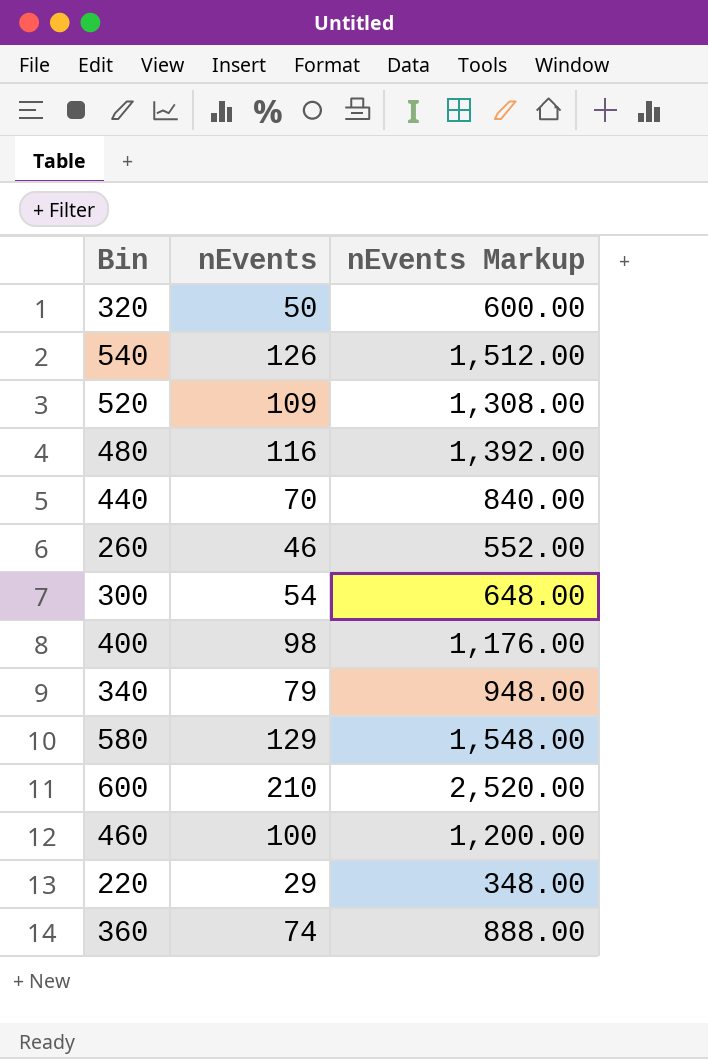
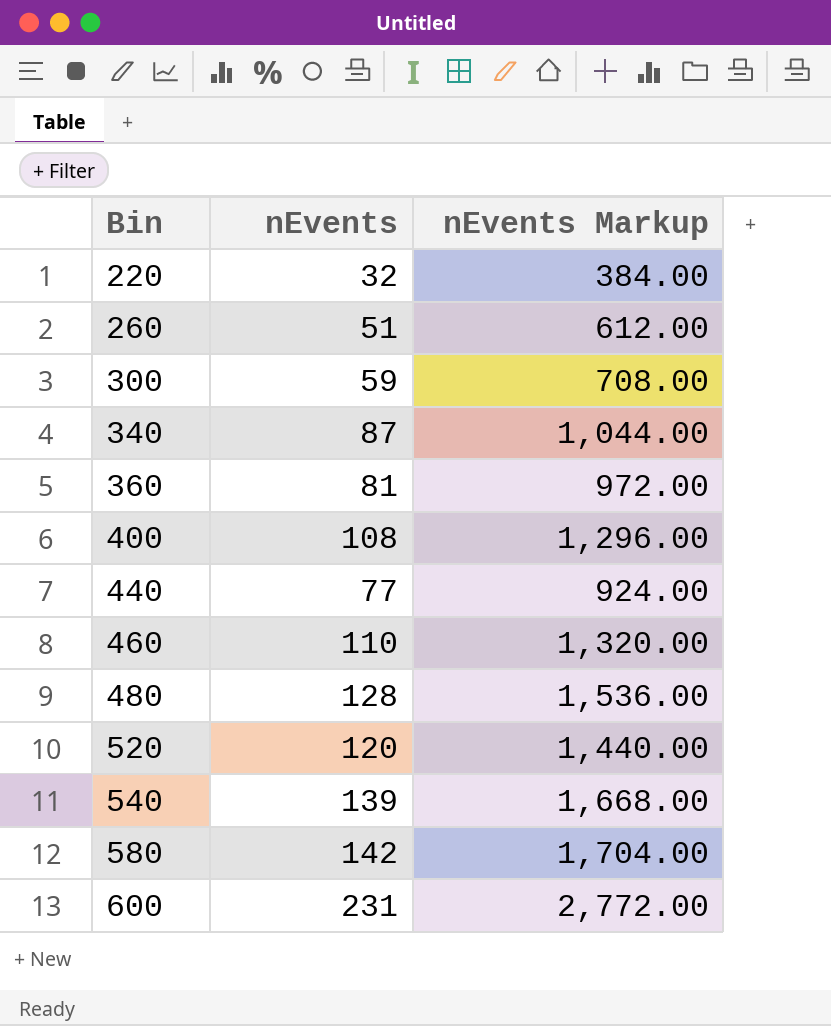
row order: none -> Bin ascending
row 320: 50 | 600.00 -> none
220 | nEvents: 29 -> 32
220 | nEvents Markup: 348.00 -> 384.00
260 | nEvents: 46 -> 51
260 | nEvents Markup: 552.00 -> 612.00
300 | nEvents: 54 -> 59
300 | nEvents Markup: 648.00 -> 708.00
340 | nEvents: 79 -> 87
340 | nEvents Markup: 948.00 -> 1,044.00
360 | nEvents: 74 -> 81
360 | nEvents Markup: 888.00 -> 972.00
400 | nEvents: 98 -> 108
400 | nEvents Markup: 1,176.00 -> 1,296.00
440 | nEvents: 70 -> 77
440 | nEvents Markup: 840.00 -> 924.00
460 | nEvents: 100 -> 110
460 | nEvents Markup: 1,200.00 -> 1,320.00
480 | nEvents: 116 -> 128
480 | nEvents Markup: 1,392.00 -> 1,536.00
520 | nEvents: 109 -> 120
520 | nEvents Markup: 1,308.00 -> 1,440.00
540 | nEvents: 126 -> 139
540 | nEvents Markup: 1,512.00 -> 1,668.00
580 | nEvents: 129 -> 142
580 | nEvents Markup: 1,548.00 -> 1,704.00
600 | nEvents: 210 -> 231
600 | nEvents Markup: 2,520.00 -> 2,772.00

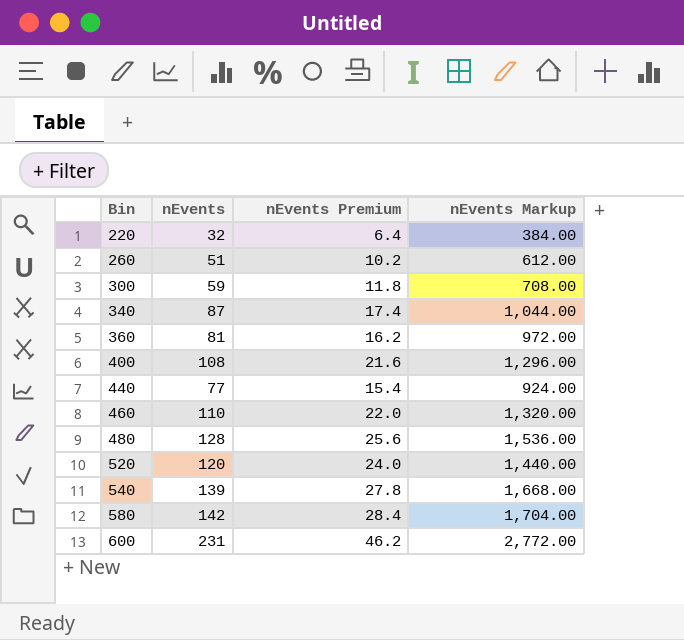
column nEvents Premium | formula: none -> [nEvents] * 0.2

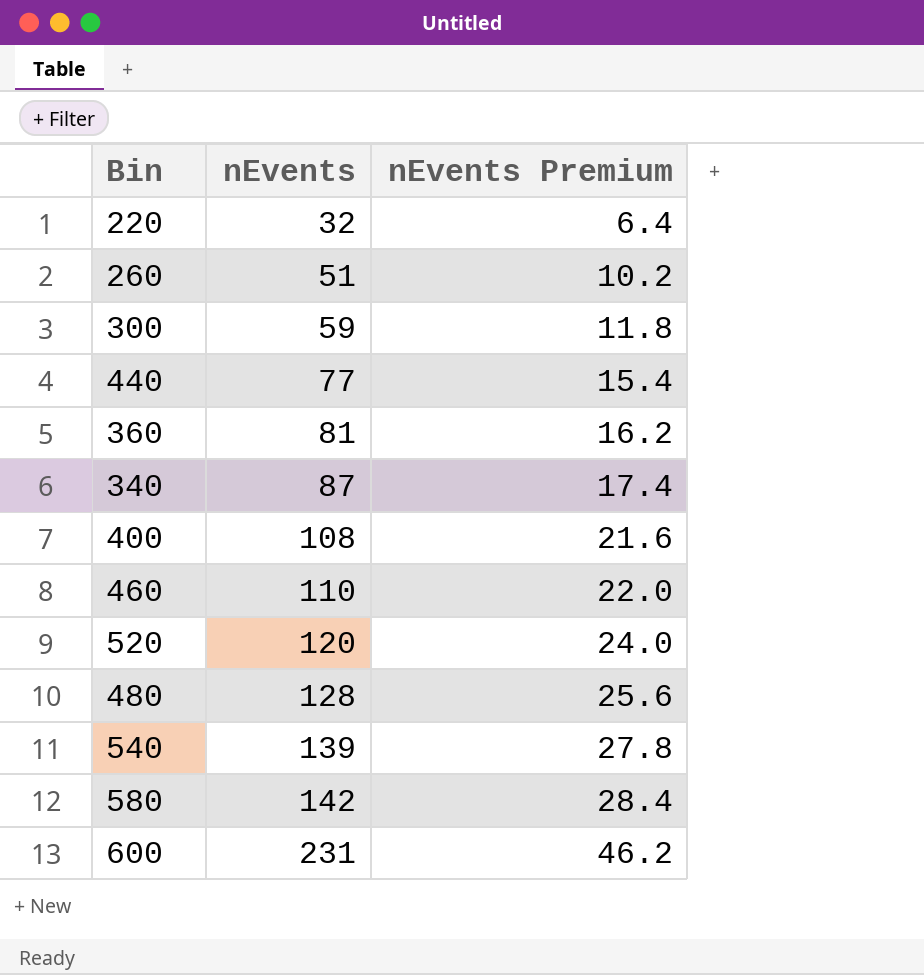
row order: Bin ascending -> nEvents ascending
column nEvents Markup | formula: [nEvents] * 12 -> none

